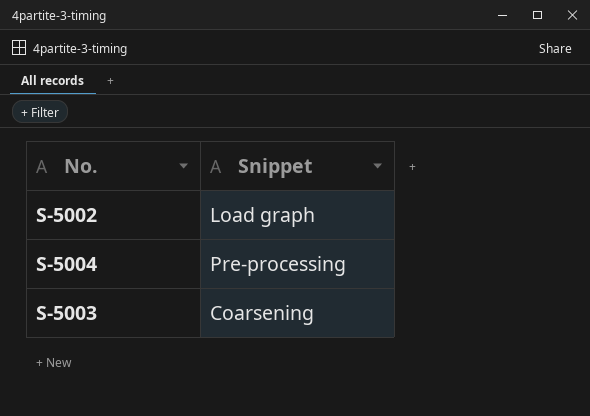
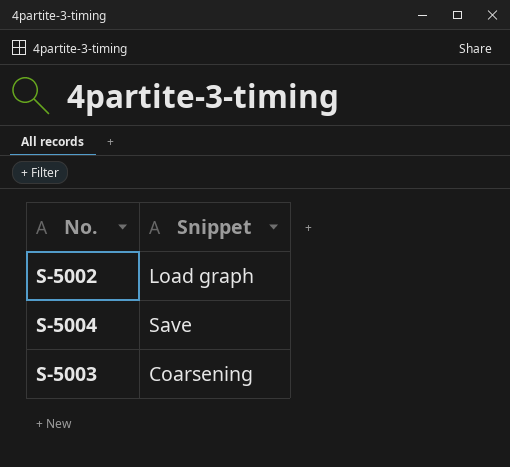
S-5004 | Snippet: Pre-processing -> Save

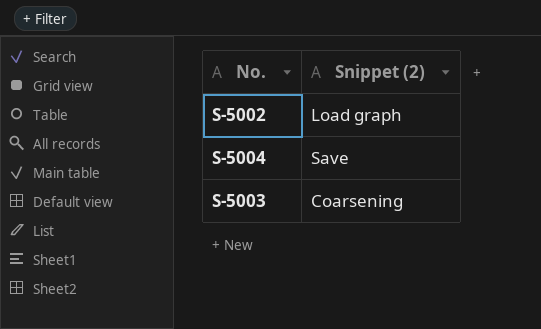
column name: Snippet -> Snippet (2)

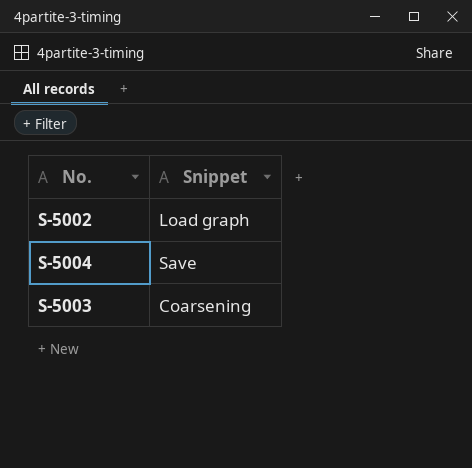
column name: Snippet (2) -> Snippet

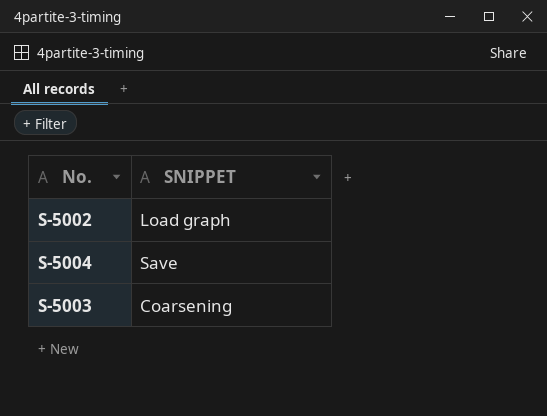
column name: Snippet -> SNIPPET

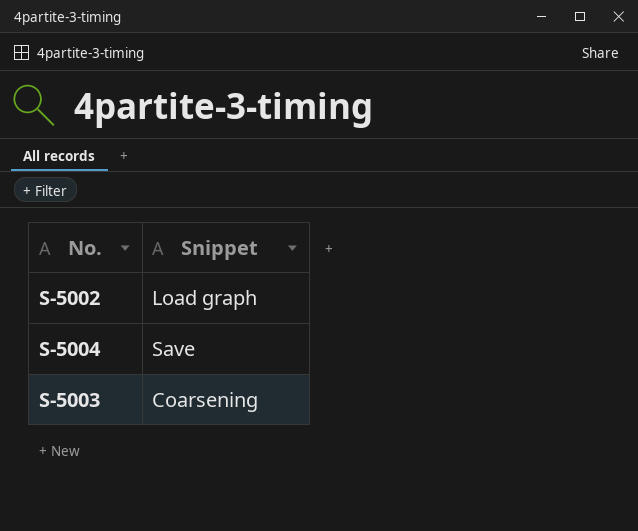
column name: SNIPPET -> Snippet

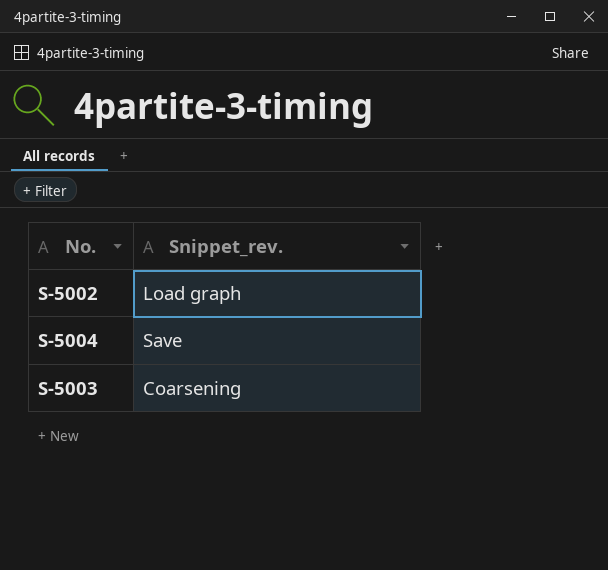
column name: Snippet -> Snippet_rev.

